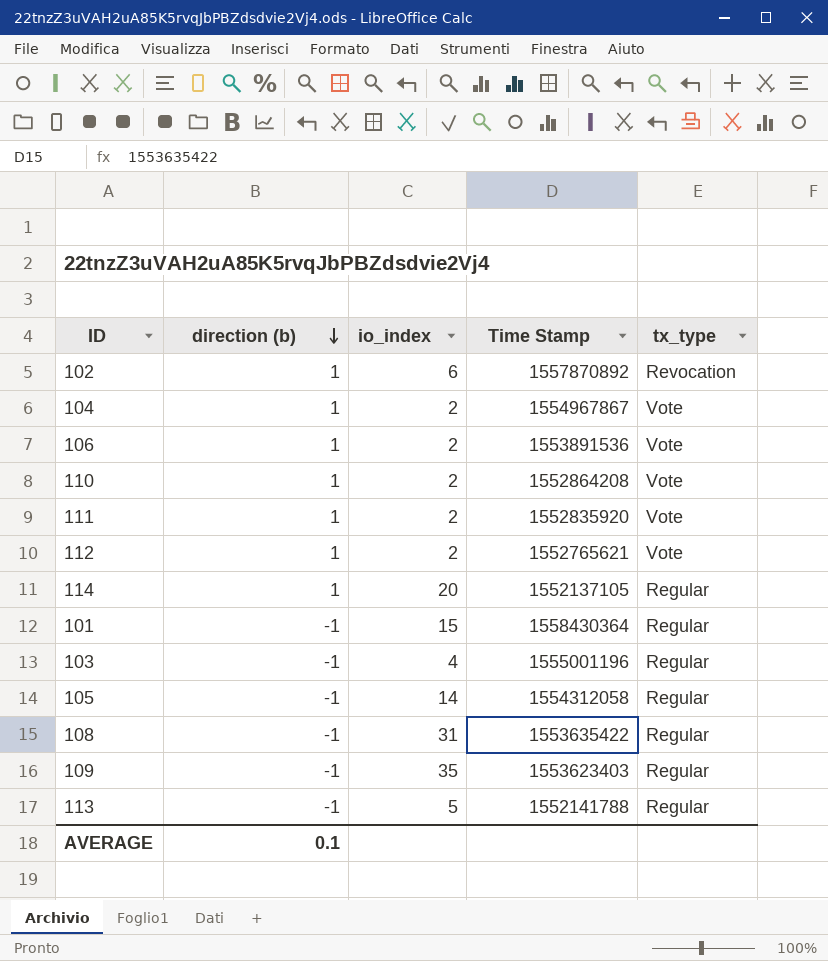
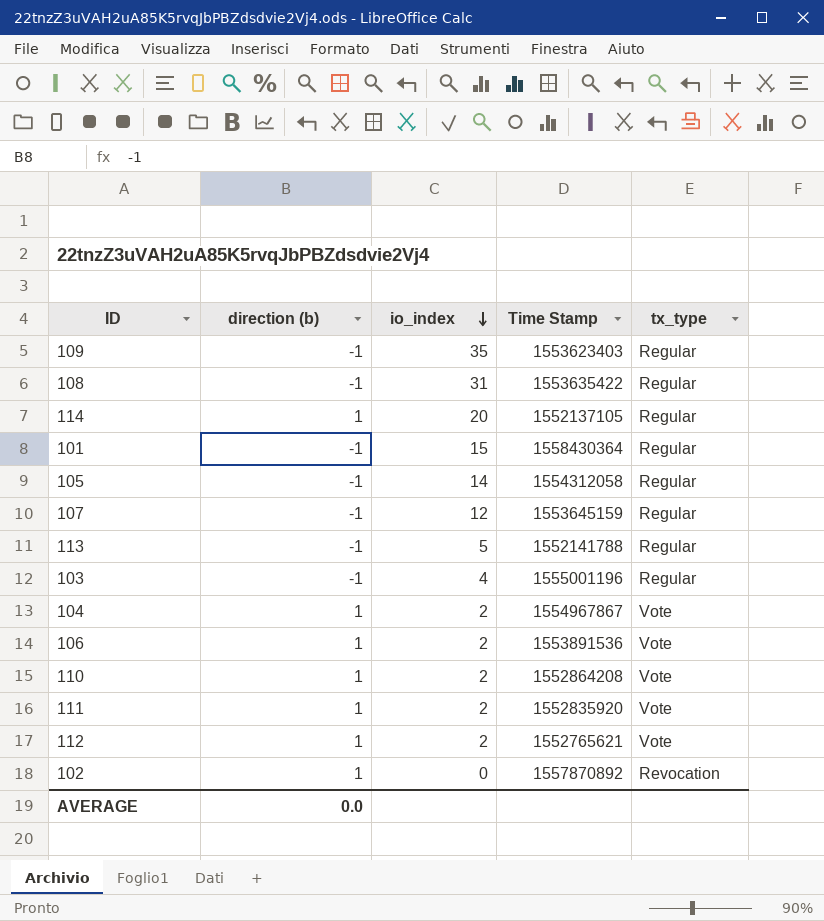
row order: direction (b) descending -> io_index descending
row 107: none -> -1 | 12 | 1553645159 | Regular
102 | io_index: 6 -> 0
AVERAGE | direction (b): 0.1 -> 0.0

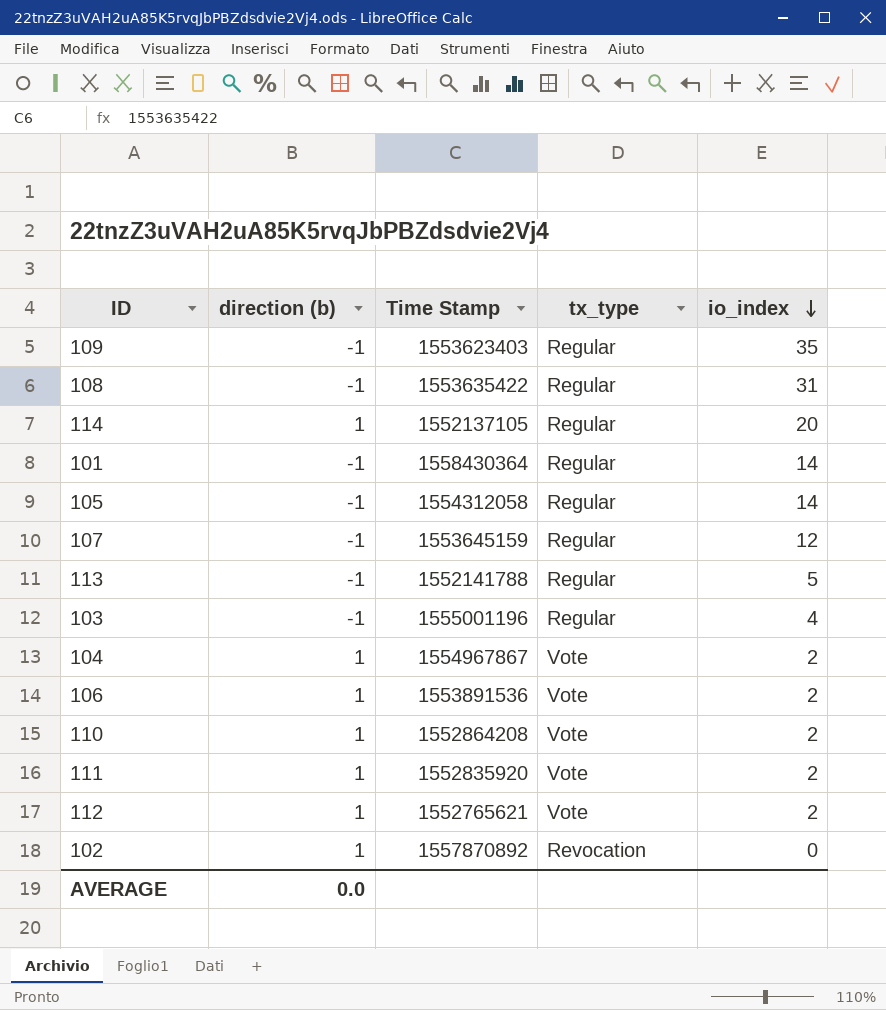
column io_index | position: 3 -> 5
101 | io_index: 15 -> 14

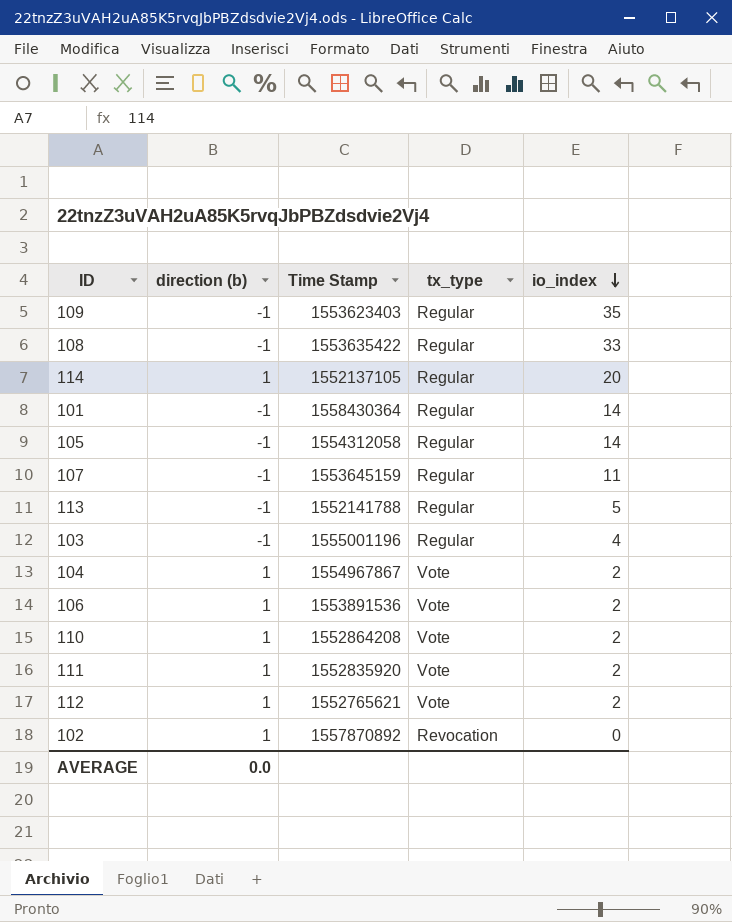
108 | io_index: 31 -> 33
107 | io_index: 12 -> 11

